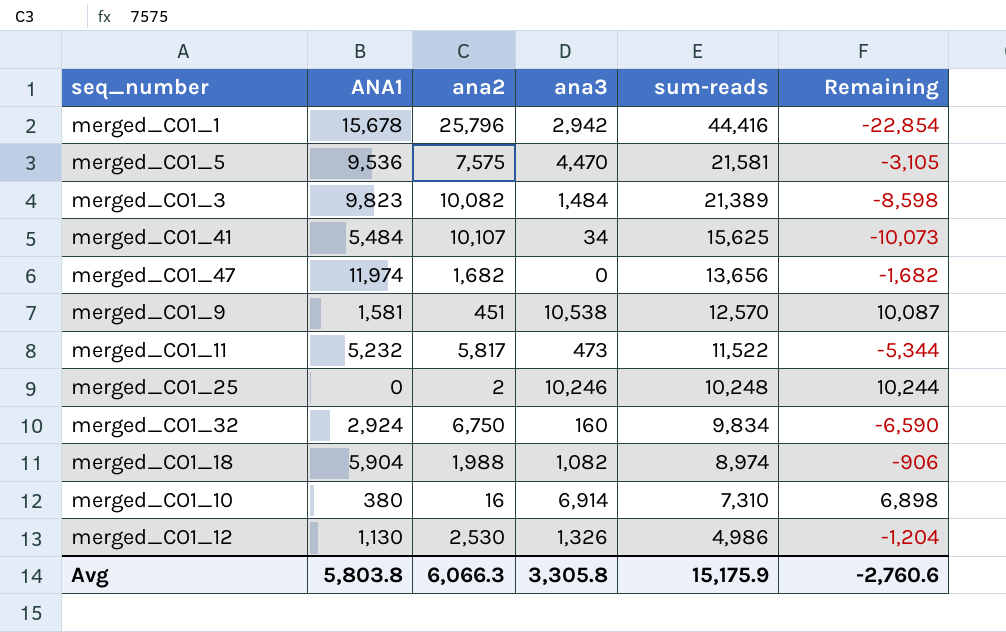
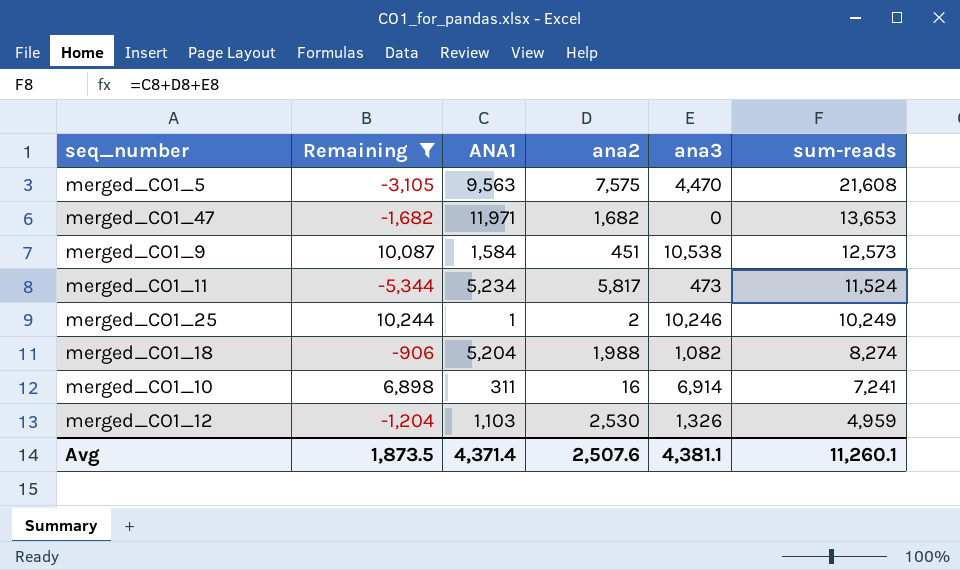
filter: none -> Remaining >= -5,344
column Remaining | position: 6 -> 2
merged_CO1_5 | ANA1: 9,536 -> 9,563
merged_CO1_5 | sum-reads: 21,581 -> 21,608
merged_CO1_47 | ANA1: 11,974 -> 11,971
merged_CO1_47 | sum-reads: 13,656 -> 13,653
merged_CO1_9 | ANA1: 1,581 -> 1,584
merged_CO1_9 | sum-reads: 12,570 -> 12,573
merged_CO1_11 | ANA1: 5,232 -> 5,234
merged_CO1_11 | sum-reads: 11,522 -> 11,524
merged_CO1_25 | ANA1: 0 -> 1
merged_CO1_25 | sum-reads: 10,248 -> 10,249
merged_CO1_18 | ANA1: 5,904 -> 5,204
merged_CO1_18 | sum-reads: 8,974 -> 8,274
merged_CO1_10 | ANA1: 380 -> 311
merged_CO1_10 | sum-reads: 7,310 -> 7,241
merged_CO1_12 | ANA1: 1,130 -> 1,103
merged_CO1_12 | sum-reads: 4,986 -> 4,959
Avg | Remaining: -2,760.6 -> 1,873.5
Avg | ANA1: 5,803.8 -> 4,371.4
Avg | ana2: 6,066.3 -> 2,507.6
Avg | ana3: 3,305.8 -> 4,381.1
Avg | sum-reads: 15,175.9 -> 11,260.1

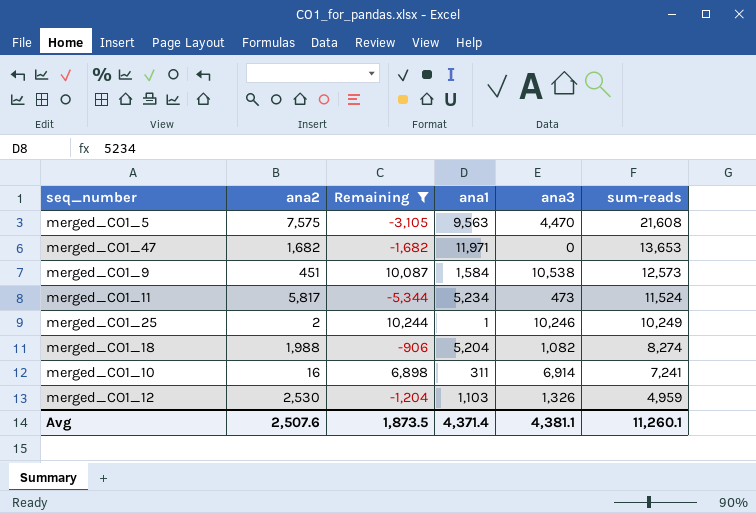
column ana2 | position: 4 -> 2
column name: ANA1 -> ana1

